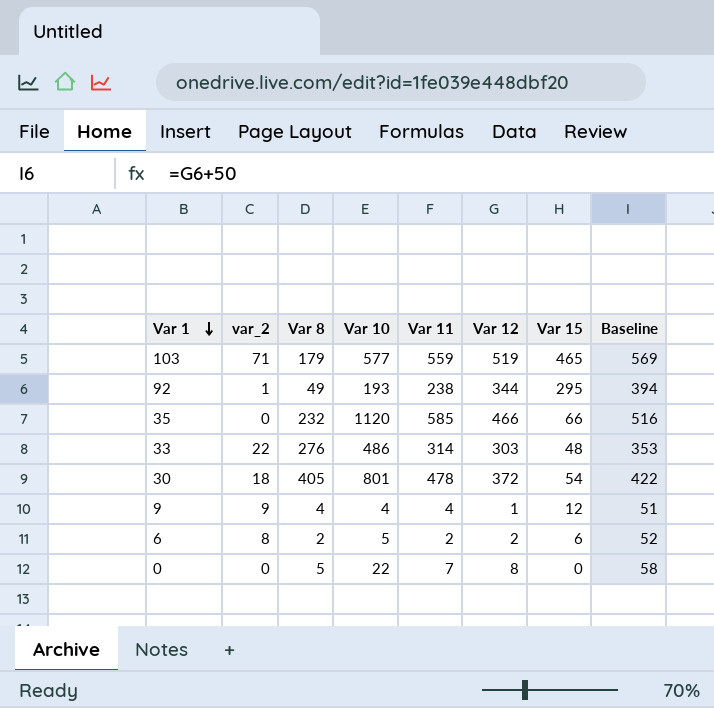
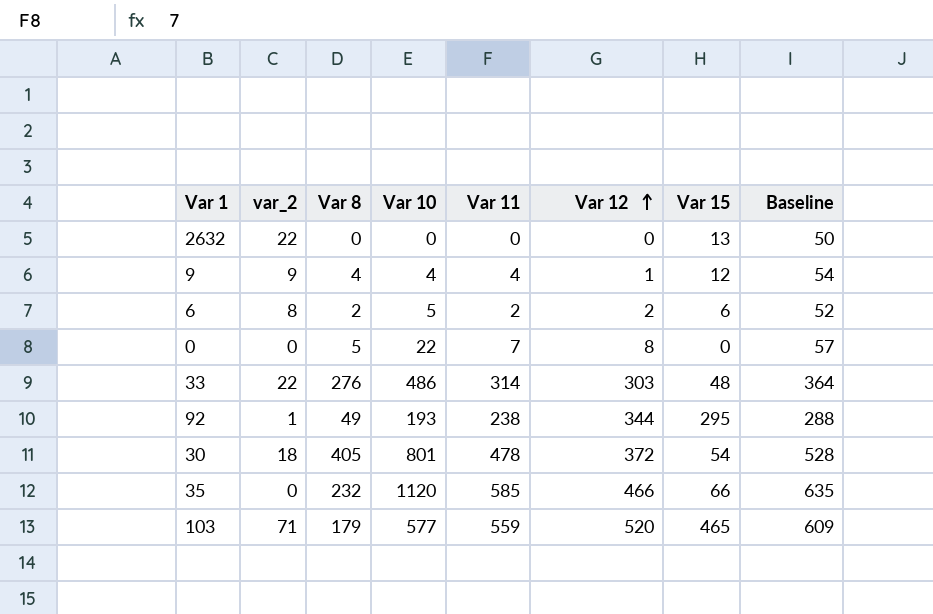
row order: Var 1 descending -> Var 12 ascending
column Baseline | formula: [Var 12] + 50 -> [Var 11] + 50
row 2632: none -> 22 | 0 | 0 | 0 | 0 | 13 | 50
103 | Var 12: 519 -> 520

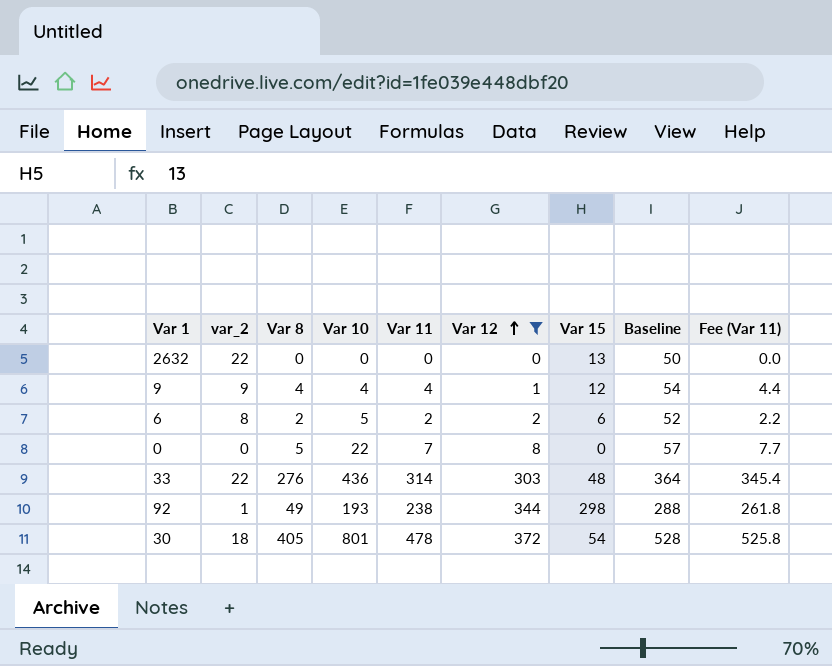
filter: none -> Var 12 <= 372
column Fee (Var 11) | formula: none -> [Var 11] * 1.1
33 | Var 10: 486 -> 436
92 | Var 15: 295 -> 298

